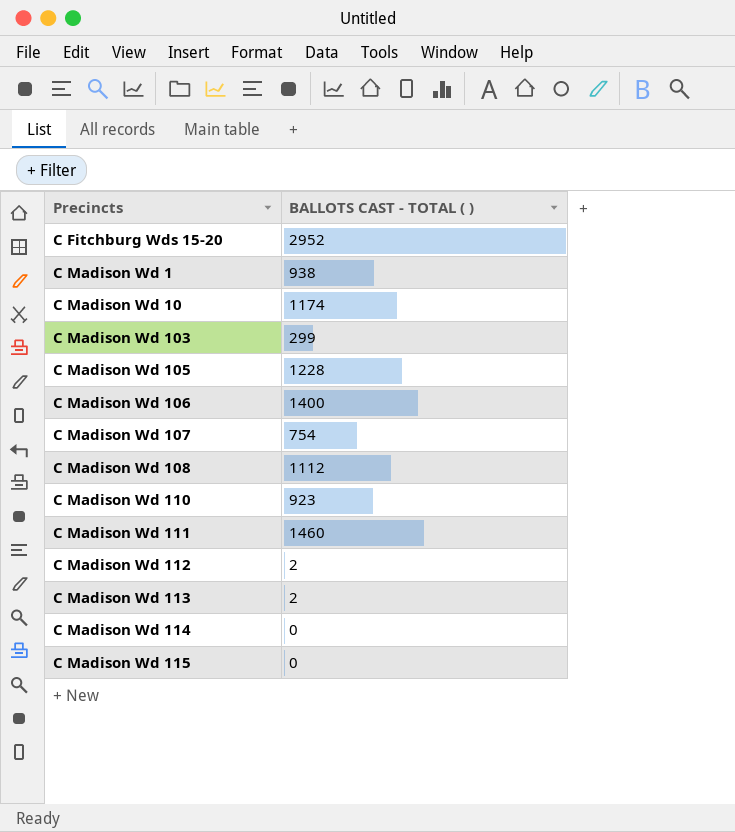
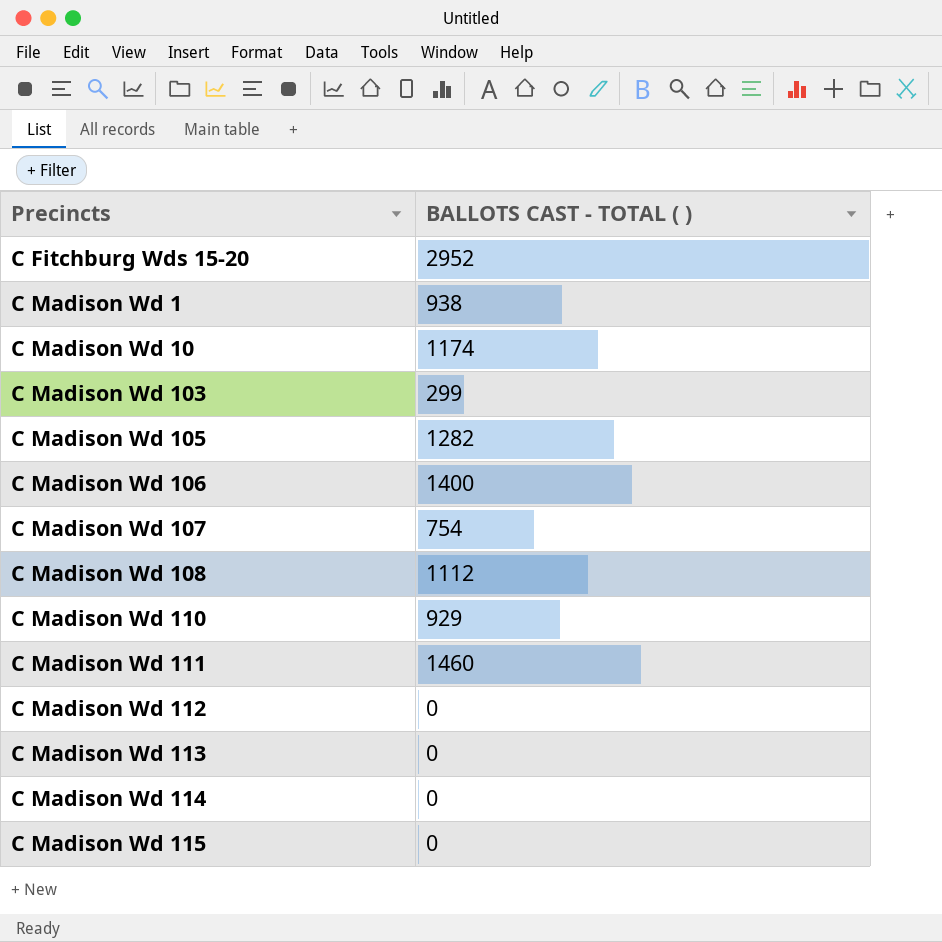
C Madison Wd 105 | BALLOTS CAST - TOTAL ( ): 1228 -> 1282
C Madison Wd 110 | BALLOTS CAST - TOTAL ( ): 923 -> 929
C Madison Wd 112 | BALLOTS CAST - TOTAL ( ): 2 -> 0
C Madison Wd 113 | BALLOTS CAST - TOTAL ( ): 2 -> 0

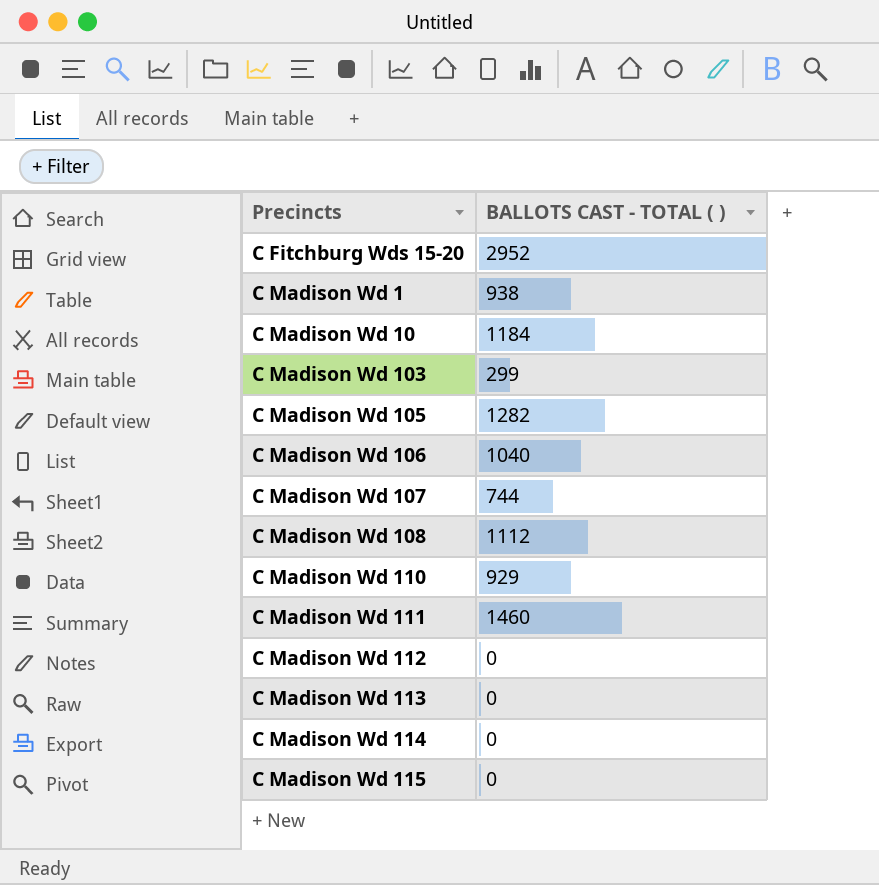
C Madison Wd 10 | BALLOTS CAST - TOTAL ( ): 1174 -> 1184
C Madison Wd 106 | BALLOTS CAST - TOTAL ( ): 1400 -> 1040
C Madison Wd 107 | BALLOTS CAST - TOTAL ( ): 754 -> 744

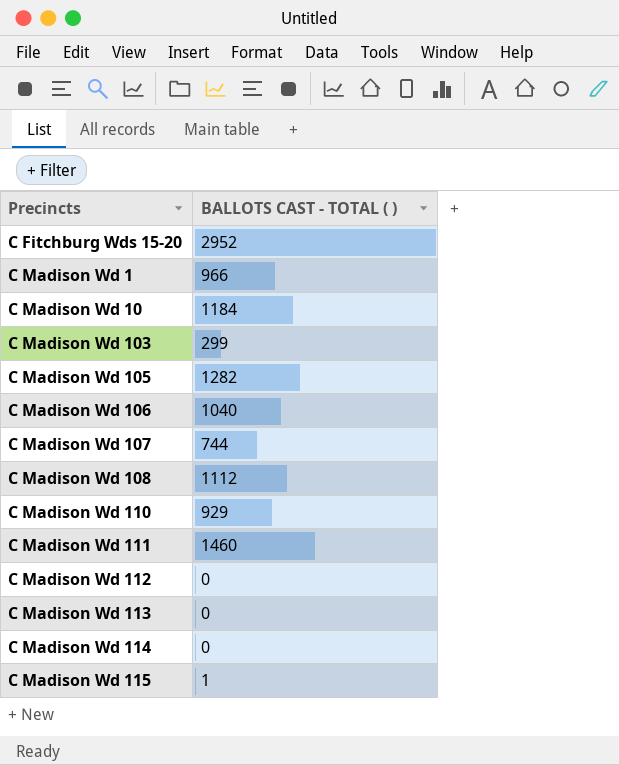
C Madison Wd 1 | BALLOTS CAST - TOTAL ( ): 938 -> 966
C Madison Wd 115 | BALLOTS CAST - TOTAL ( ): 0 -> 1

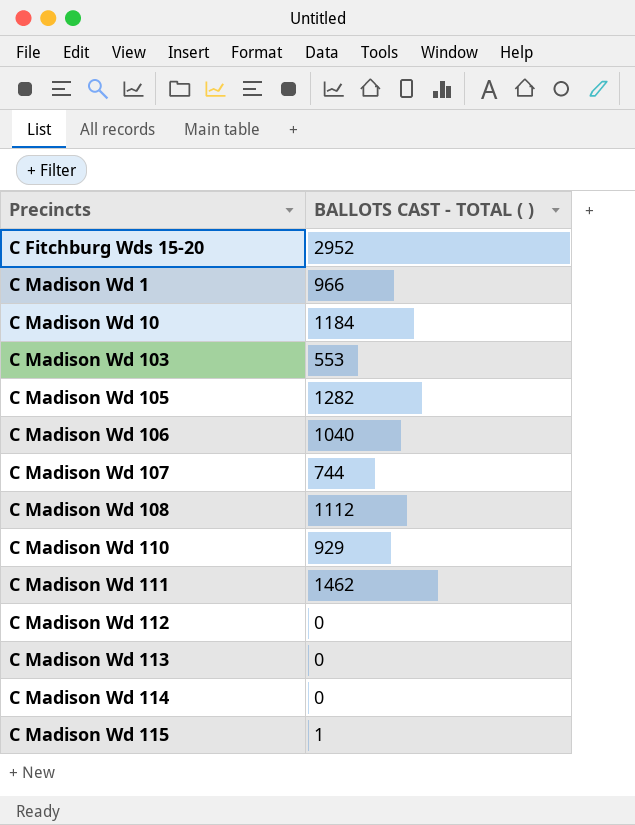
C Madison Wd 103 | BALLOTS CAST - TOTAL ( ): 299 -> 553
C Madison Wd 111 | BALLOTS CAST - TOTAL ( ): 1460 -> 1462

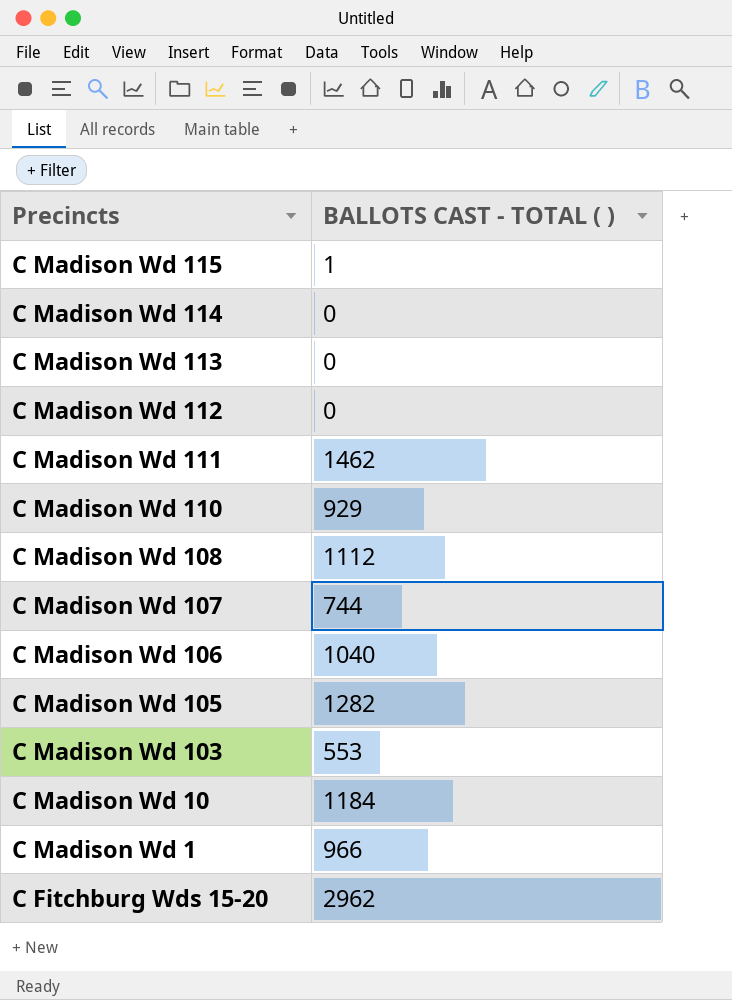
row order: Precincts ascending -> Precincts descending
C Fitchburg Wds 15-20 | BALLOTS CAST - TOTAL ( ): 2952 -> 2962

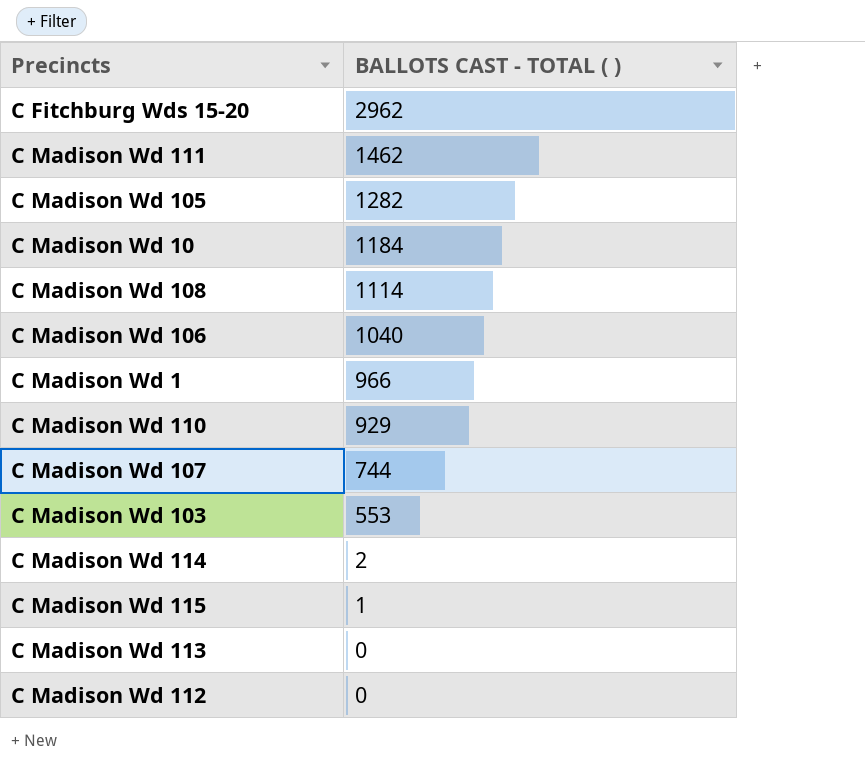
row order: Precincts descending -> BALLOTS CAST - TOTAL ( ) descending
C Madison Wd 108 | BALLOTS CAST - TOTAL ( ): 1112 -> 1114
C Madison Wd 114 | BALLOTS CAST - TOTAL ( ): 0 -> 2

